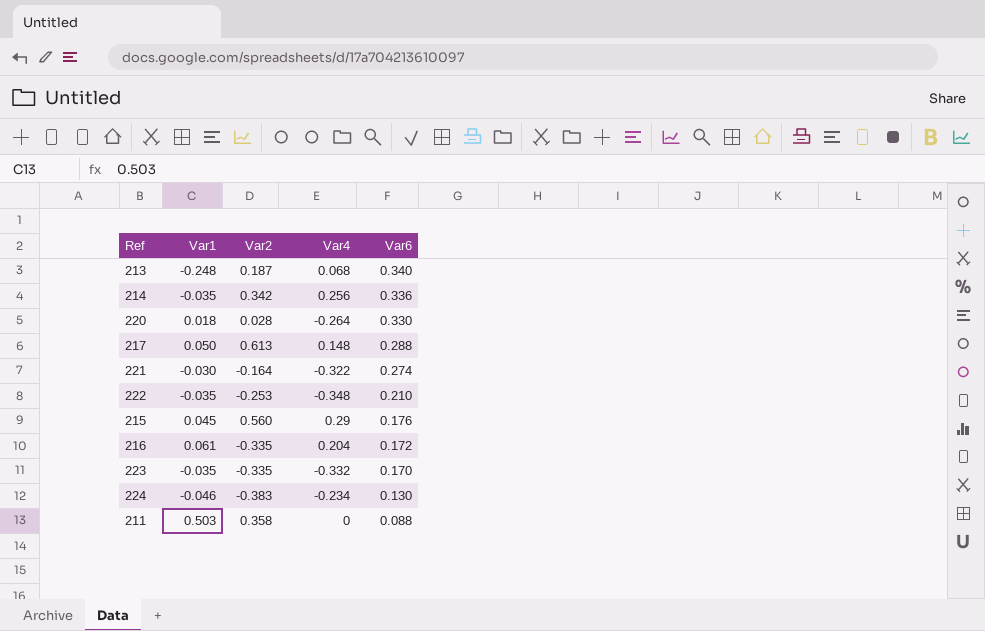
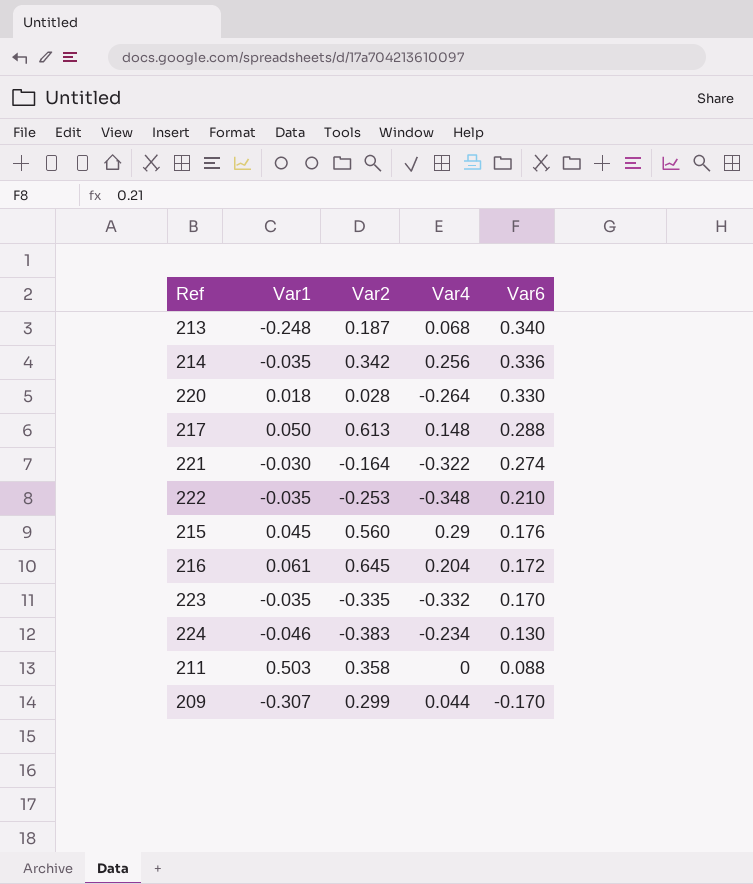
216 | Var2: -0.335 -> 0.645
row 209: none -> -0.307 | 0.299 | 0.044 | -0.170

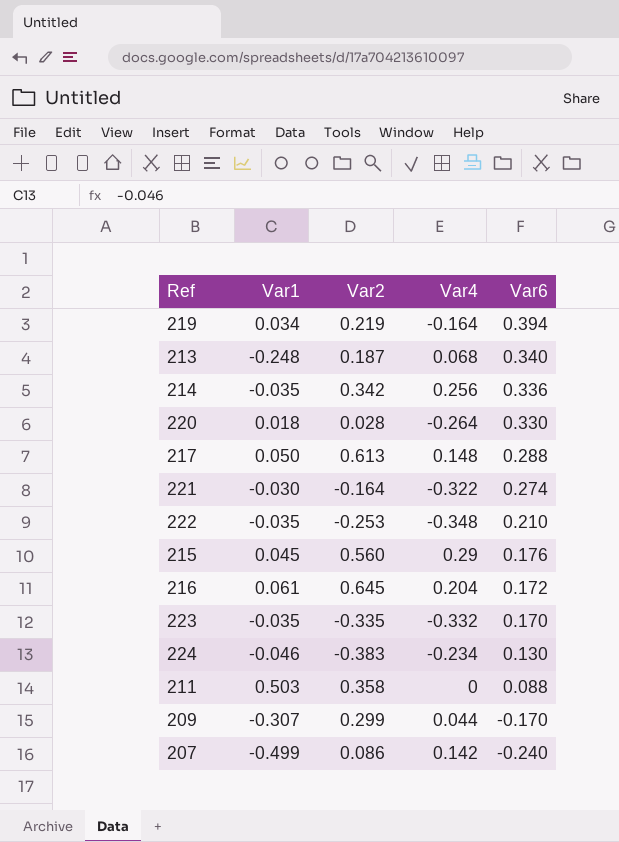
row 219: none -> 0.034 | 0.219 | -0.164 | 0.394
row 207: none -> -0.499 | 0.086 | 0.142 | -0.240

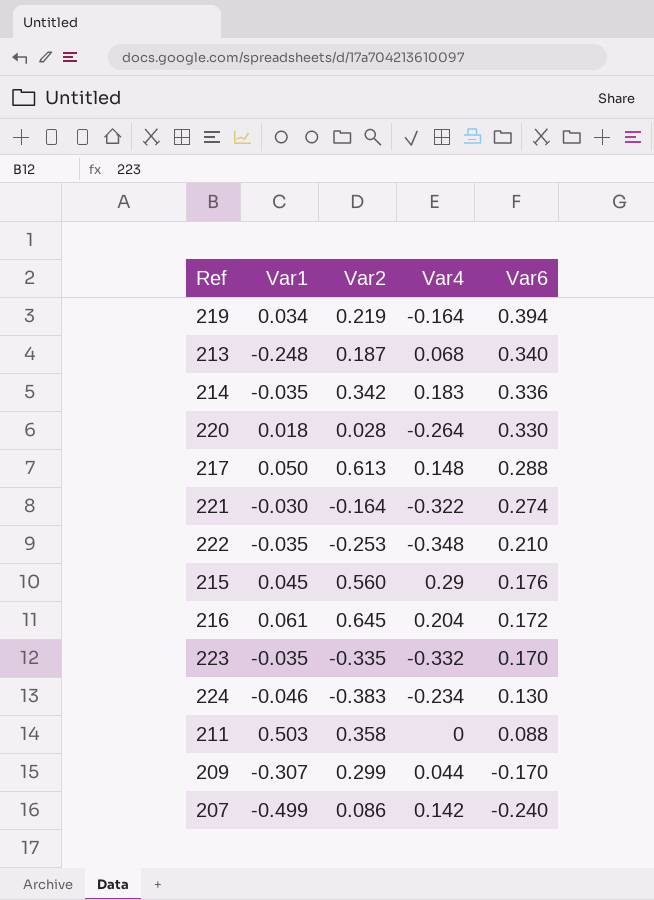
214 | Var4: 0.256 -> 0.183

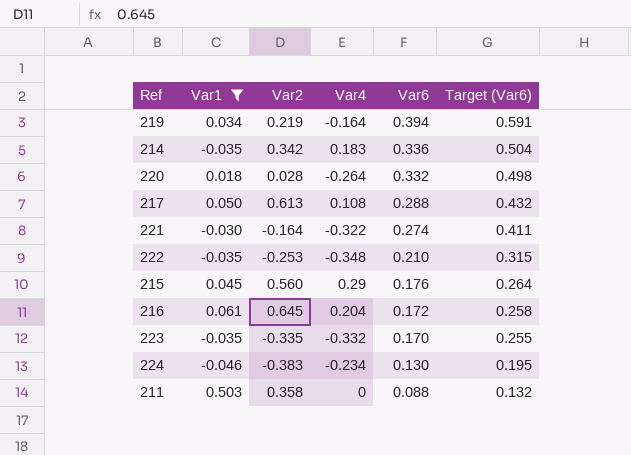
filter: none -> Var1 >= -0.046
column Target (Var6) | formula: none -> [Var6] * 1.5
220 | Var6: 0.330 -> 0.332
217 | Var4: 0.148 -> 0.108

